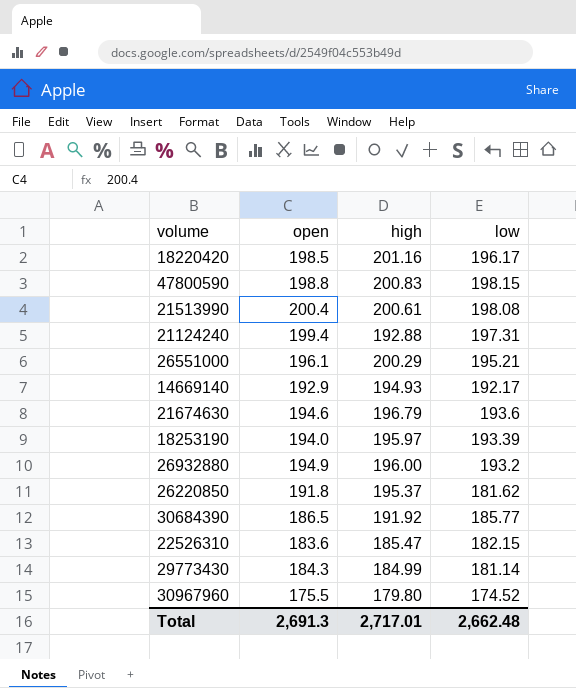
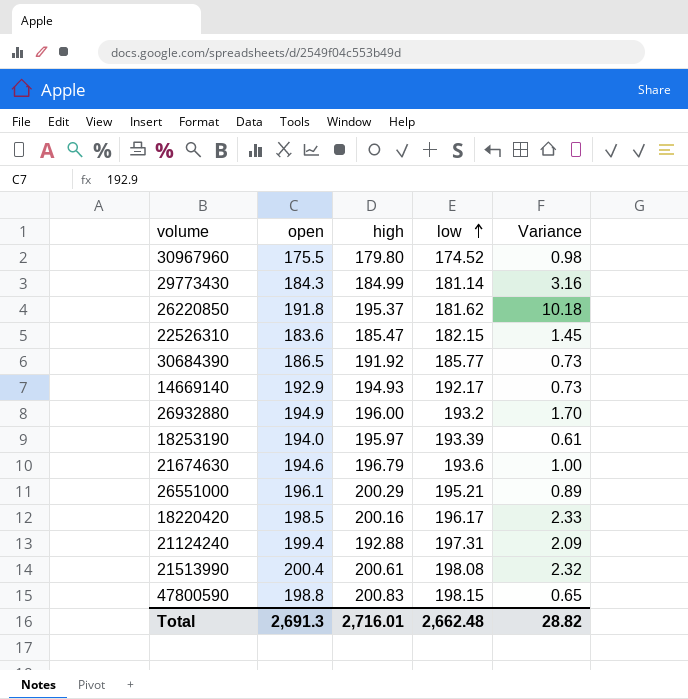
row order: none -> low ascending
column Variance | formula: none -> [open] - [low]
18220420 | high: 201.16 -> 200.16
Total | high: 2,717.01 -> 2,716.01

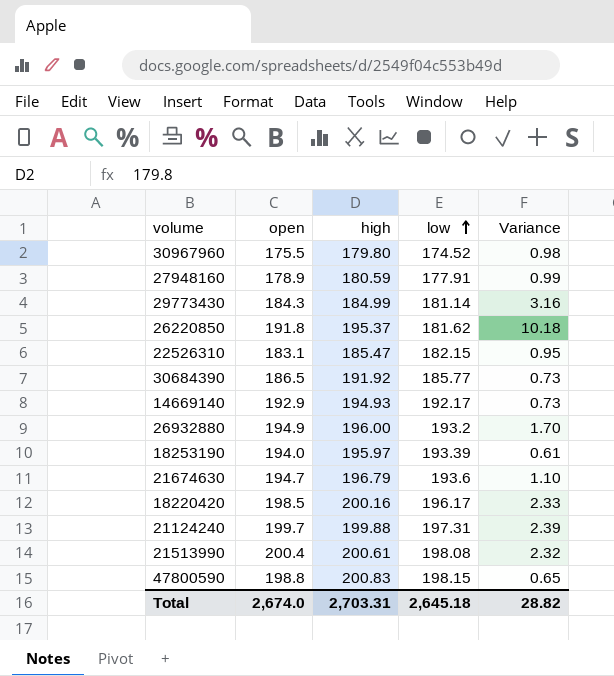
row 26551000: 196.1 | 200.29 | 195.21 | 0.89 -> none
row 27948160: none -> 178.9 | 180.59 | 177.91 | 0.99
22526310 | open: 183.6 -> 183.1
22526310 | Variance: 1.45 -> 0.95
21674630 | open: 194.6 -> 194.7
21674630 | Variance: 1.00 -> 1.10
21124240 | open: 199.4 -> 199.7
21124240 | high: 192.88 -> 199.88
21124240 | Variance: 2.09 -> 2.39
Total | open: 2,691.3 -> 2,674.0
Total | high: 2,716.01 -> 2,703.31
Total | low: 2,662.48 -> 2,645.18

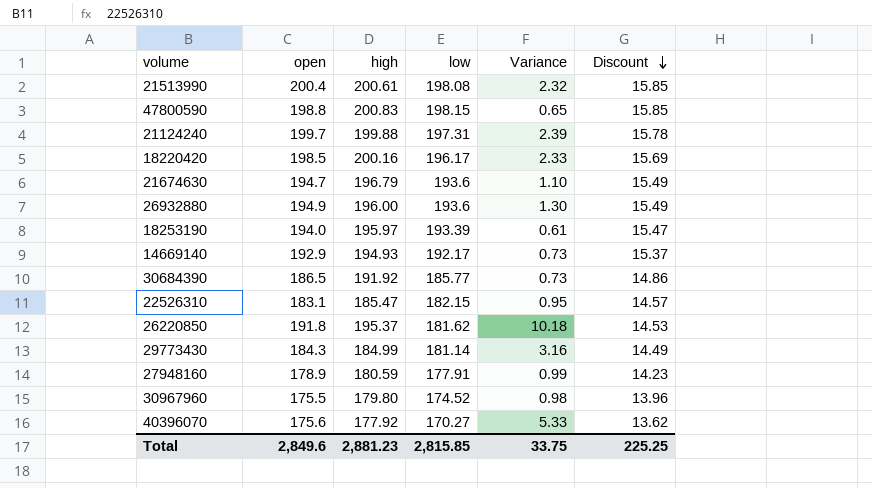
row order: low ascending -> Discount descending
column Discount | formula: none -> [low] * 0.08
26932880 | low: 193.2 -> 193.6
26932880 | Variance: 1.70 -> 1.30
row 40396070: none -> 175.6 | 177.92 | 170.27 | 5.33 | 13.62
Total | open: 2,674.0 -> 2,849.6
Total | high: 2,703.31 -> 2,881.23
Total | low: 2,645.18 -> 2,815.85
Total | Variance: 28.82 -> 33.75

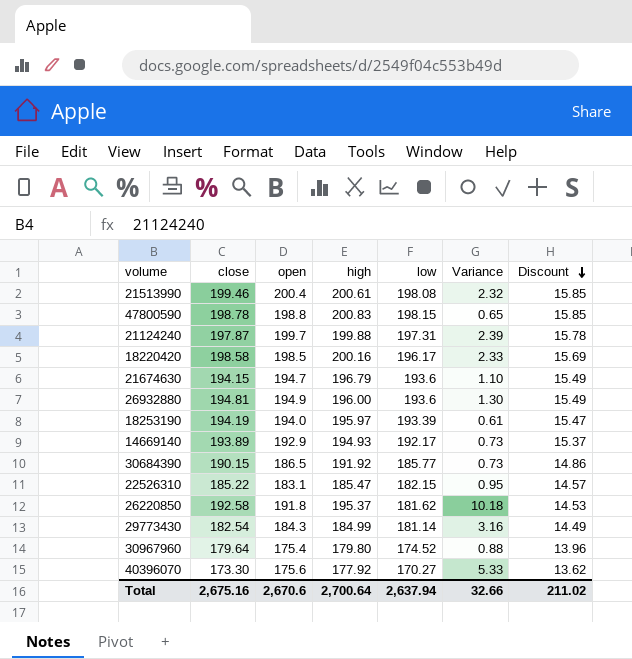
column close | position: none -> 2
row 27948160: 178.9 | 180.59 | 177.91 | 0.99 | 14.23 -> none
30967960 | open: 175.5 -> 175.4
30967960 | Variance: 0.98 -> 0.88
Total | open: 2,849.6 -> 2,670.6
Total | high: 2,881.23 -> 2,700.64
Total | low: 2,815.85 -> 2,637.94
Total | Variance: 33.75 -> 32.66
Total | Discount: 225.25 -> 211.02

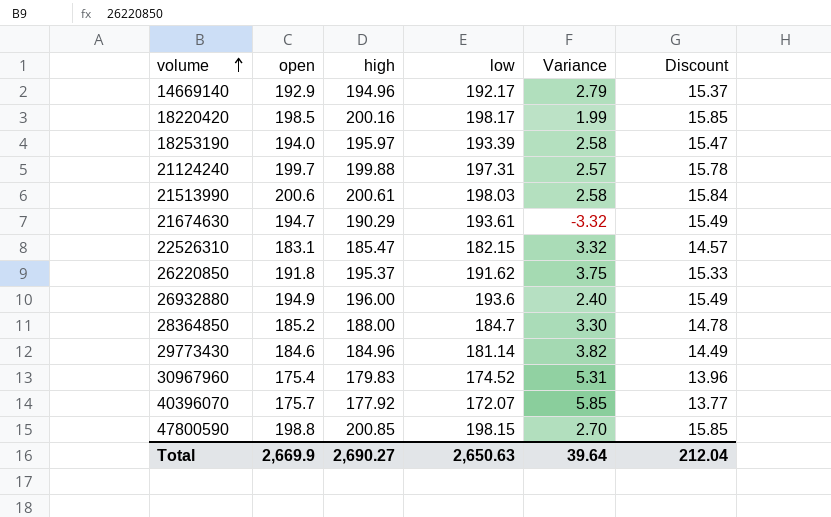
row order: Discount descending -> volume ascending
column close | position: 2 -> none
column Variance | formula: [open] - [low] -> [high] - [low]
row 30684390: 190.15 | 186.5 | 191.92 | 185.77 | 0.73 | 14.86 -> none
14669140 | high: 194.93 -> 194.96
18220420 | low: 196.17 -> 198.17
18220420 | Discount: 15.69 -> 15.85
21513990 | open: 200.4 -> 200.6
21513990 | low: 198.08 -> 198.03
21513990 | Discount: 15.85 -> 15.84
21674630 | high: 196.79 -> 190.29
21674630 | low: 193.6 -> 193.61
26220850 | low: 181.62 -> 191.62
26220850 | Discount: 14.53 -> 15.33
row 28364850: none -> 185.2 | 188.00 | 184.7 | 3.30 | 14.78
29773430 | open: 184.3 -> 184.6
29773430 | high: 184.99 -> 184.96
30967960 | high: 179.80 -> 179.83
40396070 | open: 175.6 -> 175.7
40396070 | low: 170.27 -> 172.07
40396070 | Discount: 13.62 -> 13.77
47800590 | high: 200.83 -> 200.85
Total | open: 2,670.6 -> 2,669.9
Total | high: 2,700.64 -> 2,690.27
Total | low: 2,637.94 -> 2,650.63
Total | Variance: 32.66 -> 39.64
Total | Discount: 211.02 -> 212.04

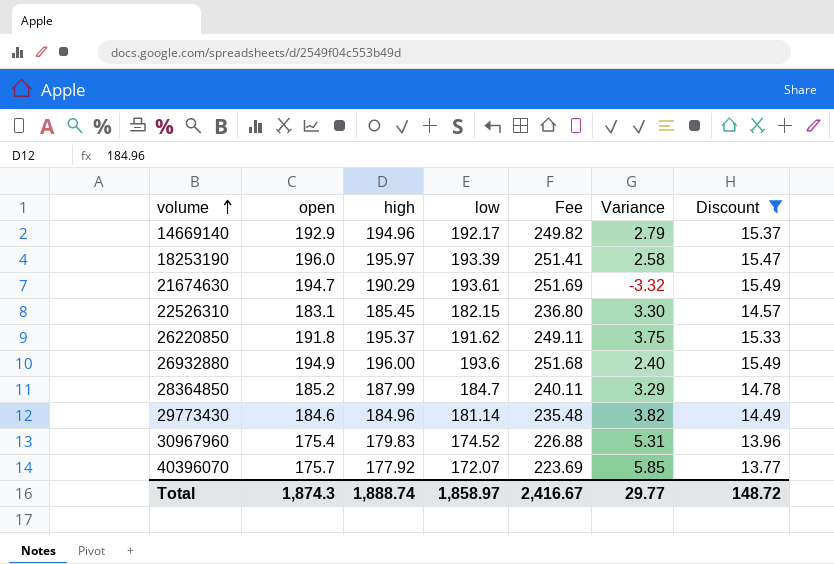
filter: none -> Discount <= 15.49
column Fee | formula: none -> [low] * 1.3
18253190 | open: 194.0 -> 196.0
22526310 | high: 185.47 -> 185.45
22526310 | Variance: 3.32 -> 3.30
28364850 | high: 188.00 -> 187.99
28364850 | Variance: 3.30 -> 3.29
Total | open: 2,669.9 -> 1,874.3
Total | high: 2,690.27 -> 1,888.74
Total | low: 2,650.63 -> 1,858.97
Total | Variance: 39.64 -> 29.77
Total | Discount: 212.04 -> 148.72

